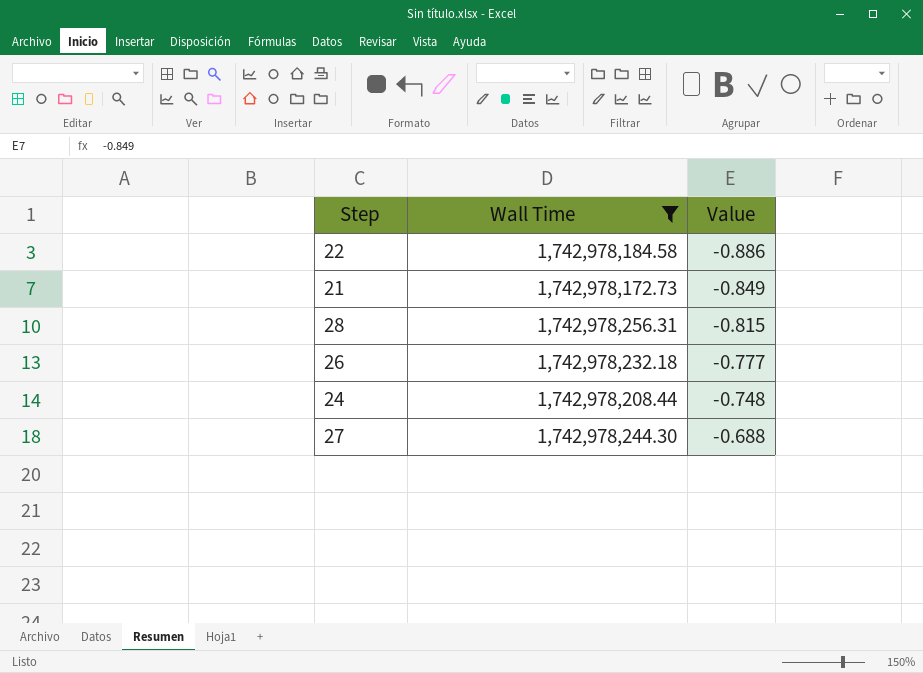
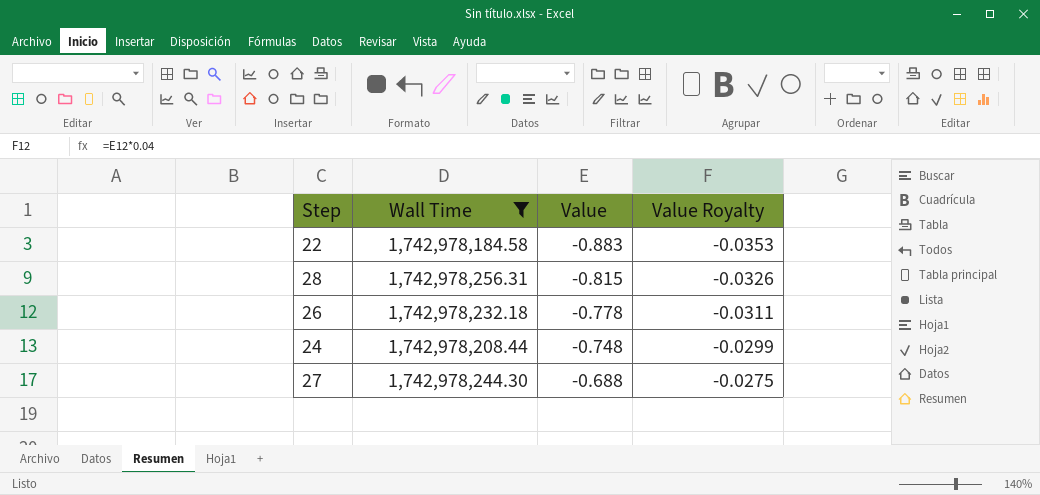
column Value Royalty | formula: none -> [Value] * 0.04
row 21: 1,742,978,172.73 | -0.849 -> none
22 | Value: -0.886 -> -0.883
26 | Value: -0.777 -> -0.778

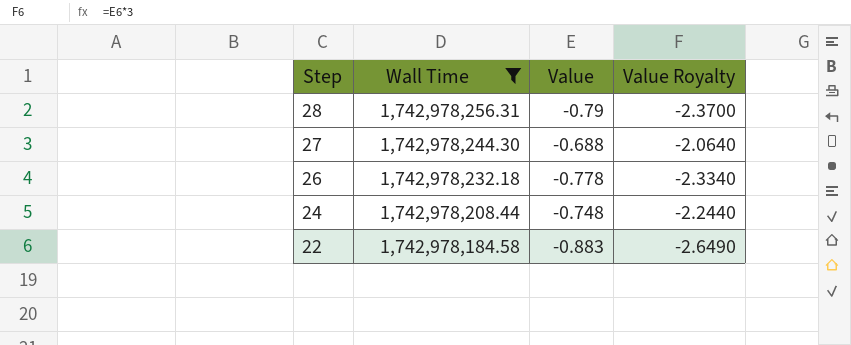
row order: Value ascending -> Step descending
column Value Royalty | formula: [Value] * 0.04 -> [Value] * 3
28 | Value: -0.815 -> -0.79

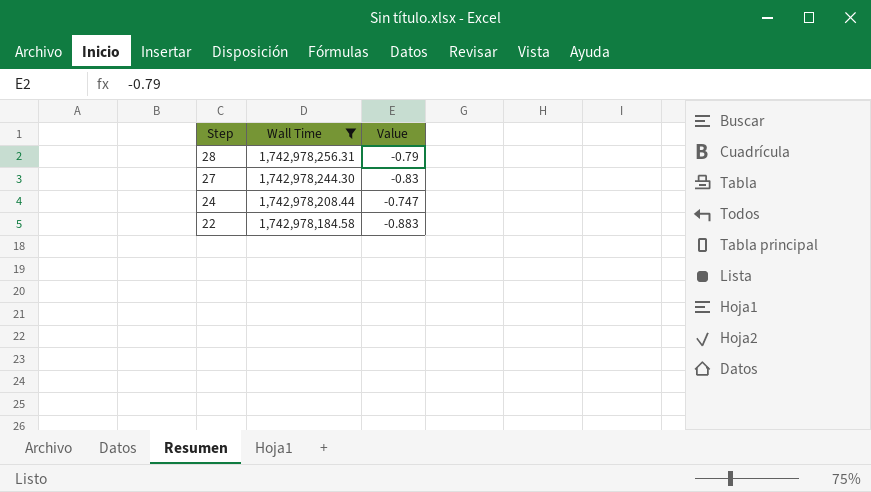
column Value Royalty | formula: [Value] * 3 -> none
row 26: 1,742,978,232.18 | -0.778 | -2.3340 -> none
27 | Value: -0.688 -> -0.83
24 | Value: -0.748 -> -0.747

